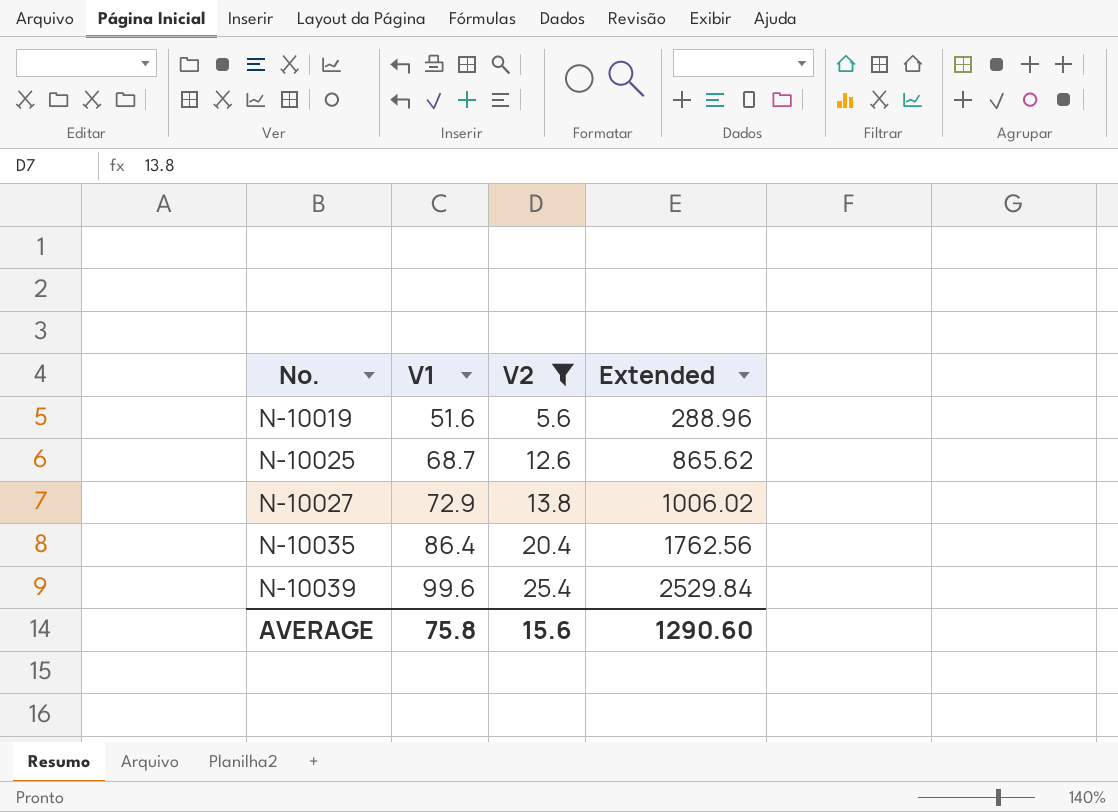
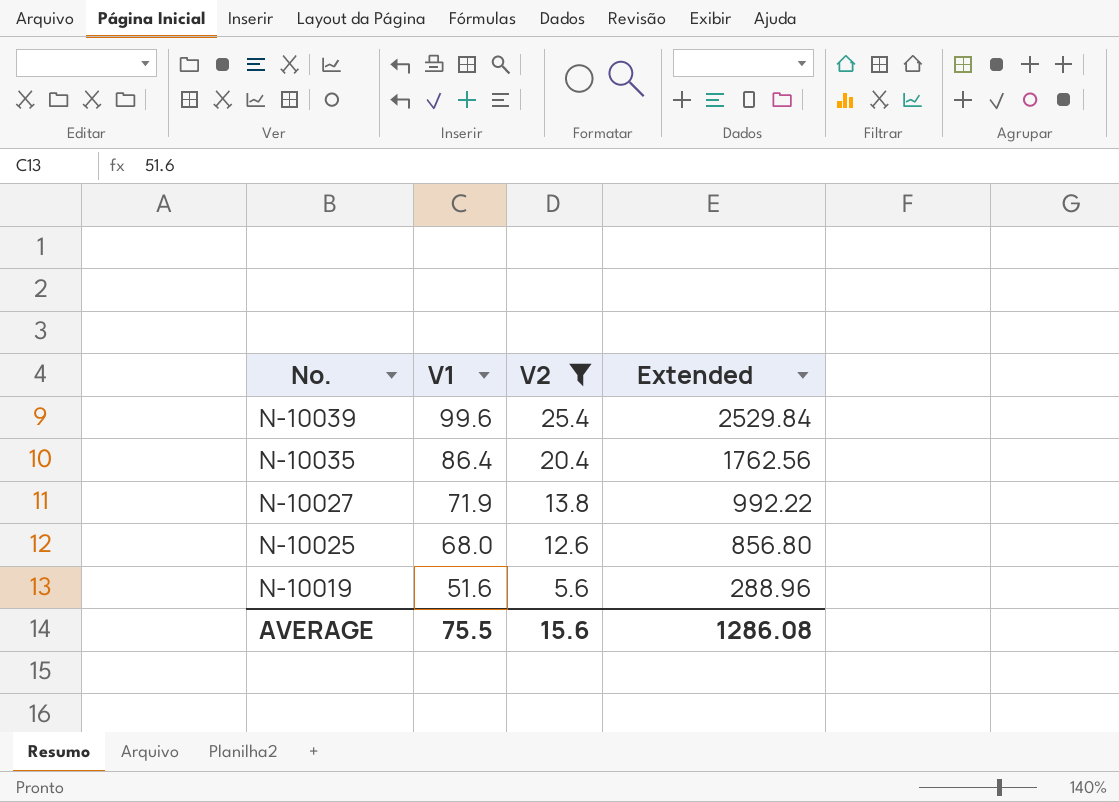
row order: No. ascending -> No. descending
N-10027 | V1: 72.9 -> 71.9
N-10027 | Extended: 1006.02 -> 992.22
N-10025 | V1: 68.7 -> 68.0
N-10025 | Extended: 865.62 -> 856.80
AVERAGE | V1: 75.8 -> 75.5
AVERAGE | Extended: 1290.60 -> 1286.08

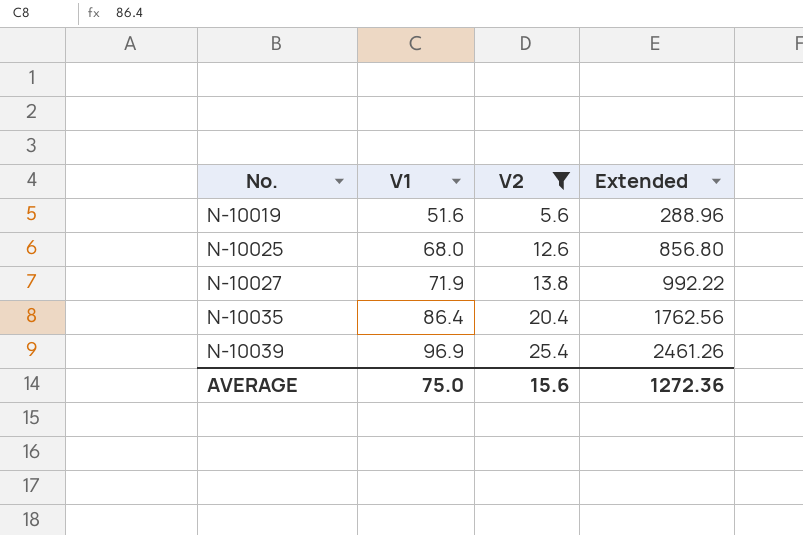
row order: No. descending -> No. ascending
N-10039 | V1: 99.6 -> 96.9
N-10039 | Extended: 2529.84 -> 2461.26
AVERAGE | V1: 75.5 -> 75.0
AVERAGE | Extended: 1286.08 -> 1272.36

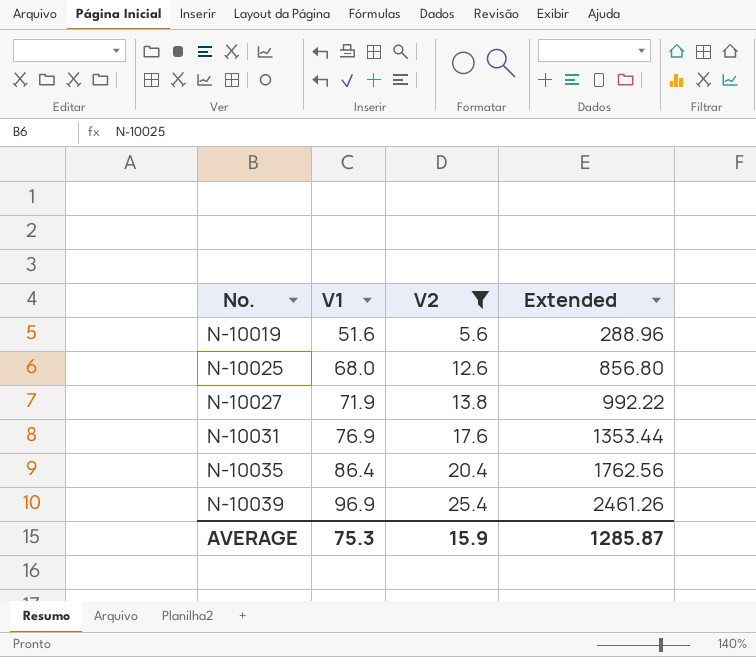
row N-10031: none -> 76.9 | 17.6 | 1353.44
AVERAGE | V1: 75.0 -> 75.3
AVERAGE | V2: 15.6 -> 15.9
AVERAGE | Extended: 1272.36 -> 1285.87

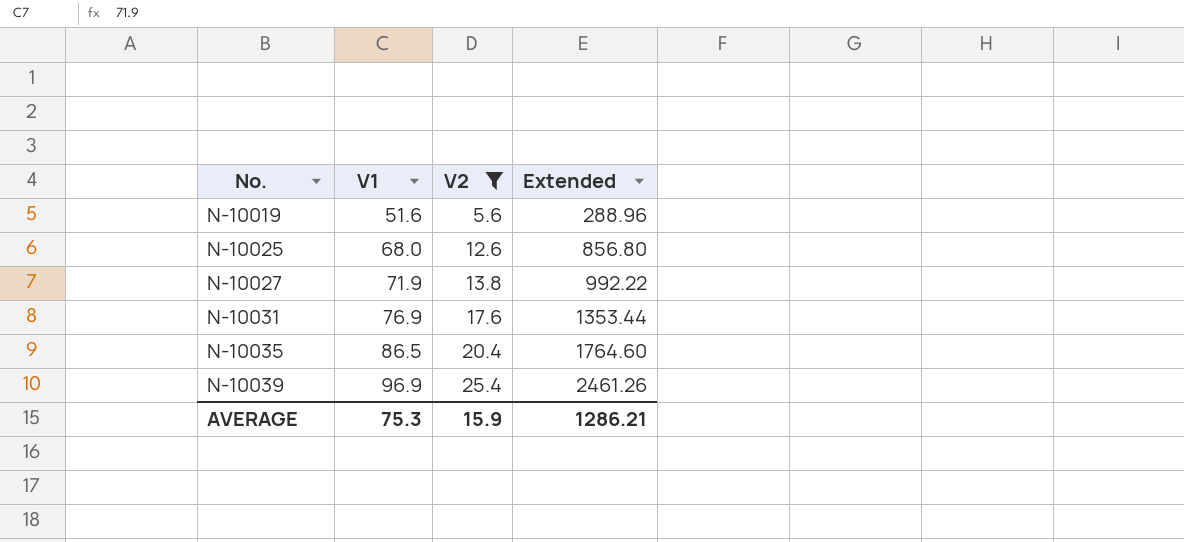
N-10035 | V1: 86.4 -> 86.5
N-10035 | Extended: 1762.56 -> 1764.60
AVERAGE | Extended: 1285.87 -> 1286.21

